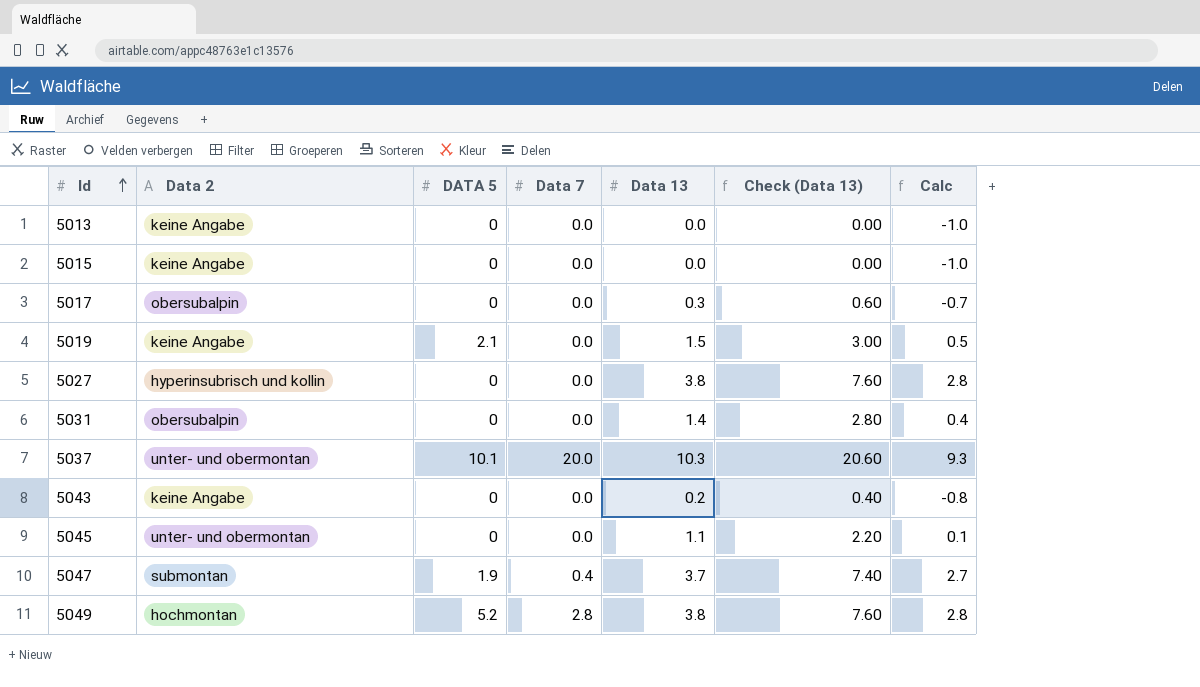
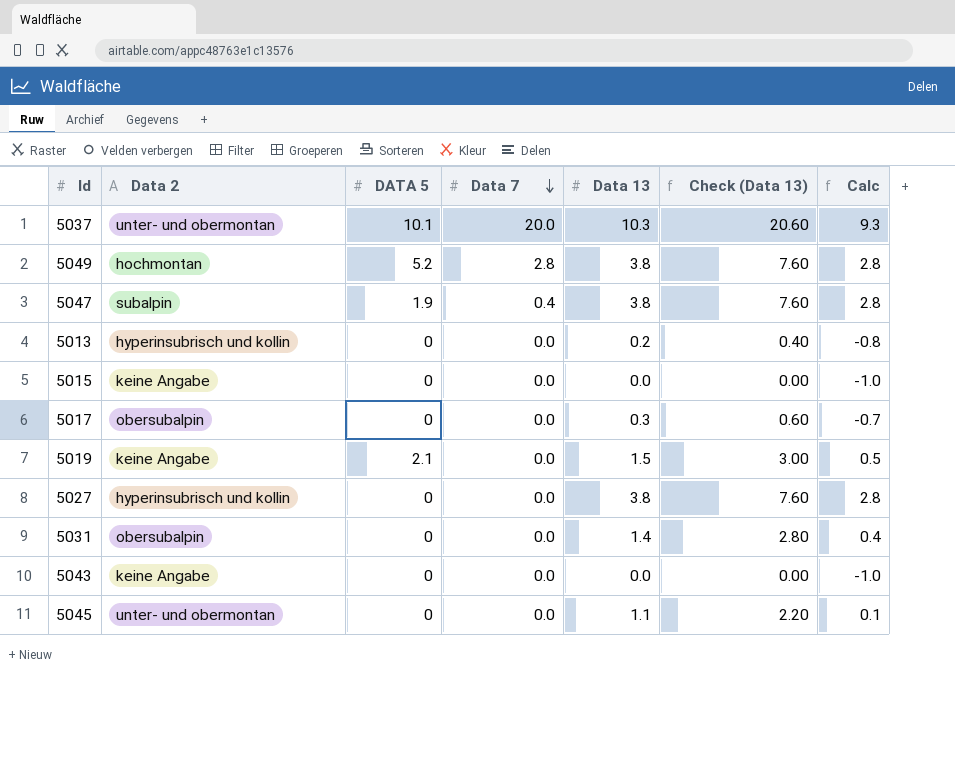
row order: Id ascending -> Data 7 descending
5047 | Data 2: submontan -> subalpin
5047 | Data 13: 3.7 -> 3.8
5047 | Check (Data 13): 7.40 -> 7.60
5047 | Calc: 2.7 -> 2.8
5013 | Data 2: keine Angabe -> hyperinsubrisch und kollin
5013 | Data 13: 0.0 -> 0.2
5013 | Check (Data 13): 0.00 -> 0.40
5013 | Calc: -1.0 -> -0.8
5043 | Data 13: 0.2 -> 0.0
5043 | Check (Data 13): 0.40 -> 0.00
5043 | Calc: -0.8 -> -1.0

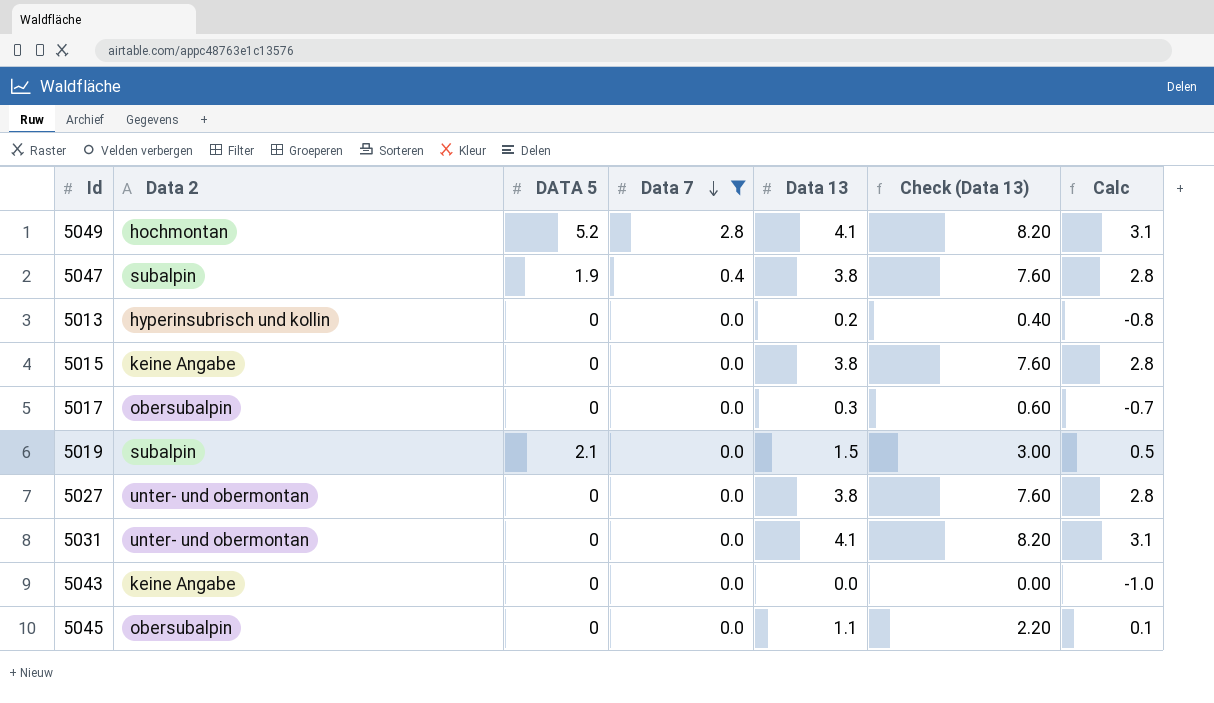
filter: none -> Data 7 != 20.0
5049 | Data 13: 3.8 -> 4.1
5049 | Check (Data 13): 7.60 -> 8.20
5049 | Calc: 2.8 -> 3.1
5015 | Data 13: 0.0 -> 3.8
5015 | Check (Data 13): 0.00 -> 7.60
5015 | Calc: -1.0 -> 2.8
5019 | Data 2: keine Angabe -> subalpin
5027 | Data 2: hyperinsubrisch und kollin -> unter- und obermontan
5031 | Data 2: obersubalpin -> unter- und obermontan
5031 | Data 13: 1.4 -> 4.1
5031 | Check (Data 13): 2.80 -> 8.20
5031 | Calc: 0.4 -> 3.1
5045 | Data 2: unter- und obermontan -> obersubalpin

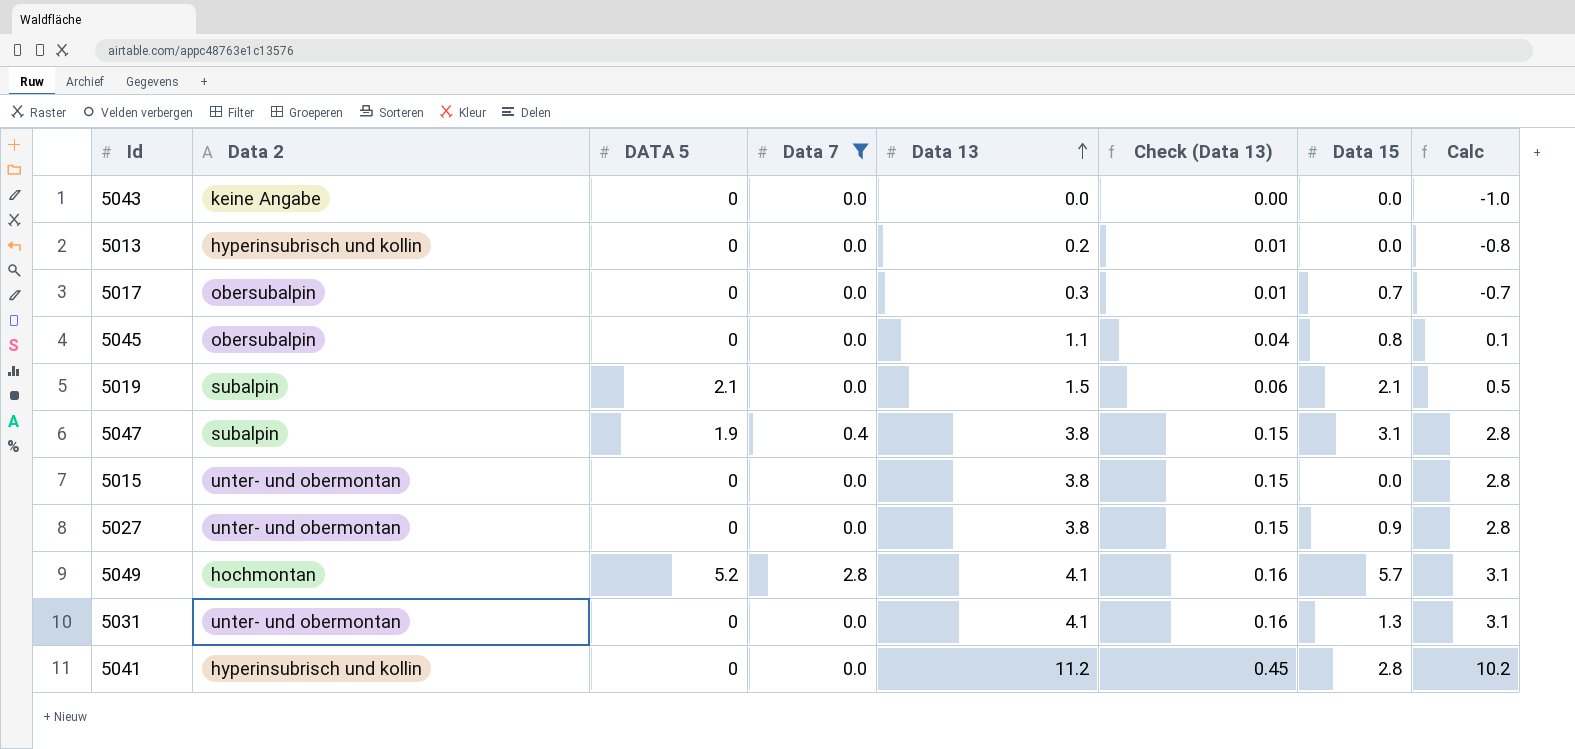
row order: Data 7 descending -> Data 13 ascending
column Check (Data 13) | formula: [Data 13] * 2 -> [Data 13] * 0.04
column Data 15 | position: none -> 7
5015 | Data 2: keine Angabe -> unter- und obermontan
row 5041: none -> hyperinsubrisch und kollin | 0 | 0.0 | 11.2 | 0.45 | 2.8 | 10.2

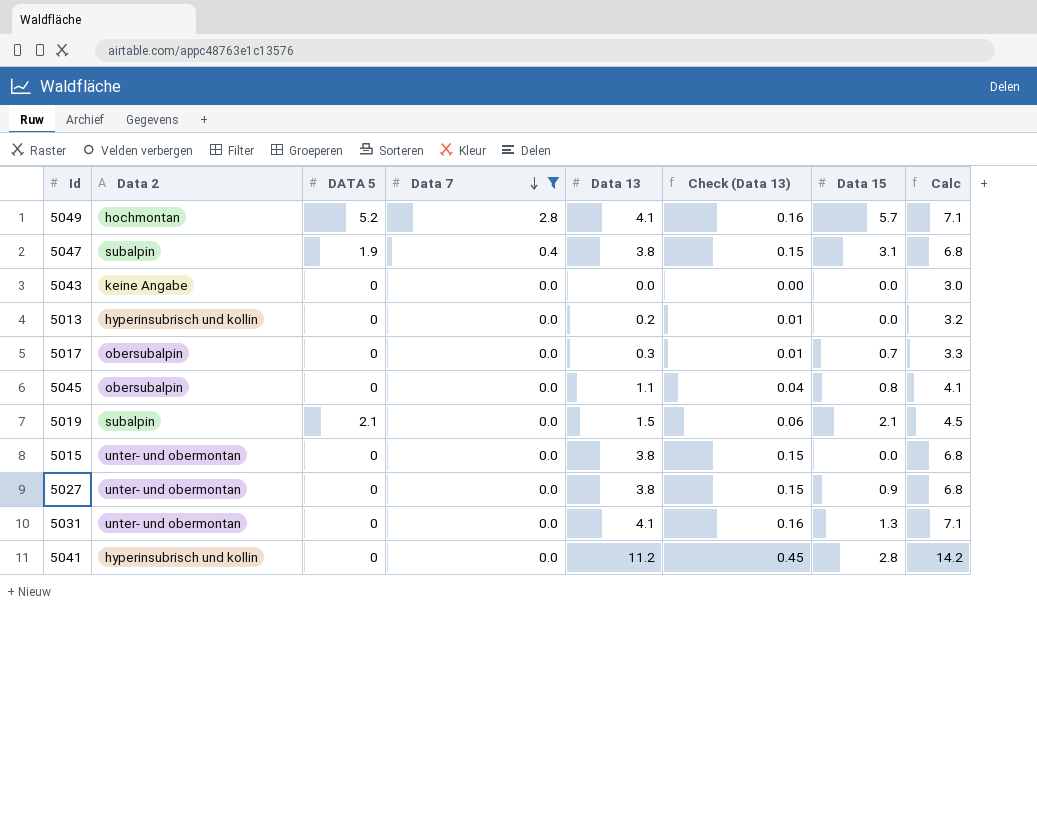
row order: Data 13 ascending -> Data 7 descending
column Calc | formula: [Data 13] - 1 -> [Data 13] + 3

